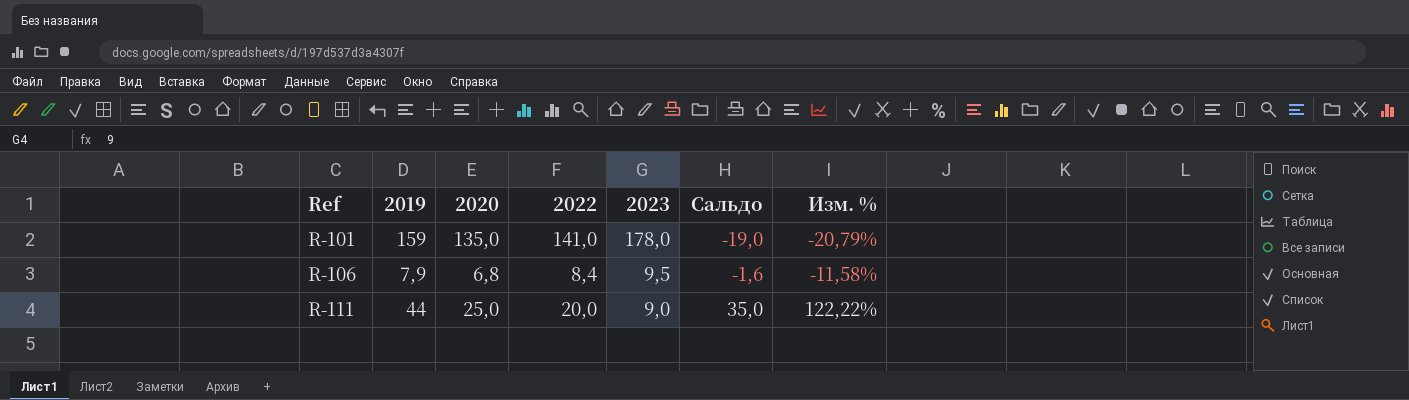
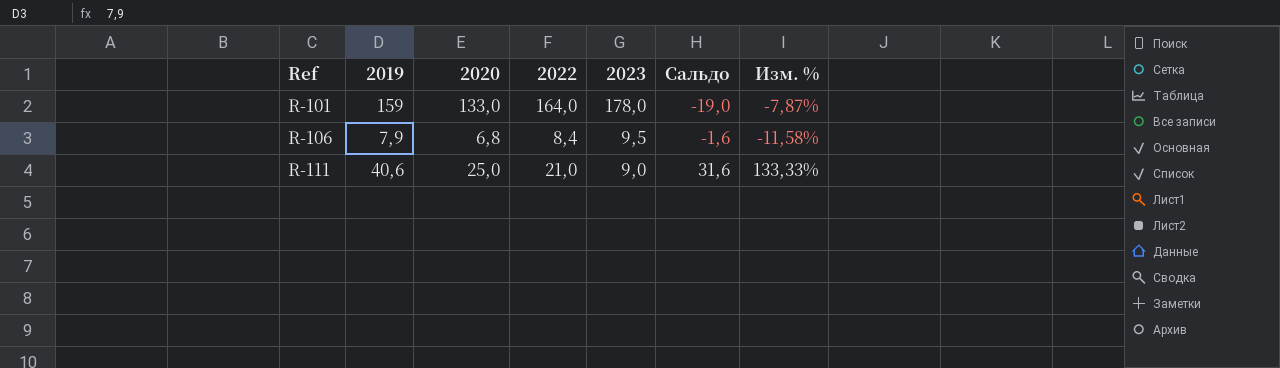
R-101 | 2020: 135,0 -> 133,0
R-101 | 2022: 141,0 -> 164,0
R-101 | Изм. %: -20,79% -> -7,87%
R-111 | 2019: 44 -> 40,6
R-111 | 2022: 20,0 -> 21,0
R-111 | Сальдо: 35,0 -> 31,6
R-111 | Изм. %: 122,22% -> 133,33%

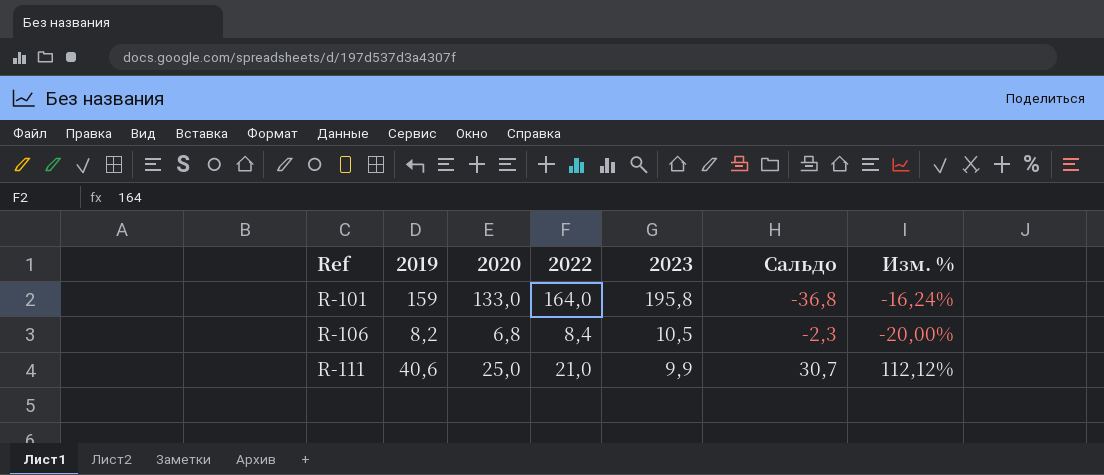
R-101 | 2023: 178,0 -> 195,8
R-101 | Сальдо: -19,0 -> -36,8
R-101 | Изм. %: -7,87% -> -16,24%
R-106 | 2019: 7,9 -> 8,2
R-106 | 2023: 9,5 -> 10,5
R-106 | Сальдо: -1,6 -> -2,3
R-106 | Изм. %: -11,58% -> -20,00%
R-111 | 2023: 9,0 -> 9,9
R-111 | Сальдо: 31,6 -> 30,7
R-111 | Изм. %: 133,33% -> 112,12%

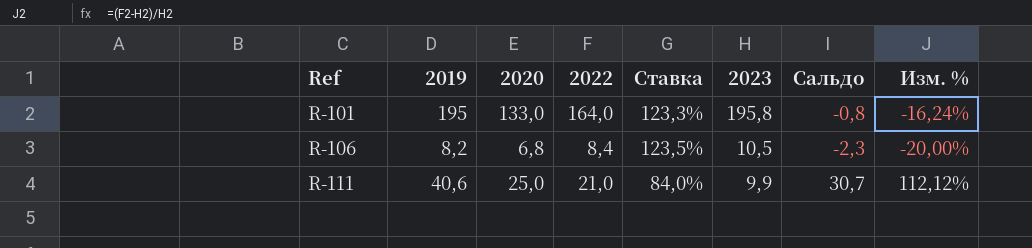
column Ставка | formula: none -> [2022] / [2020]
R-101 | 2019: 159 -> 195
R-101 | Сальдо: -36,8 -> -0,8

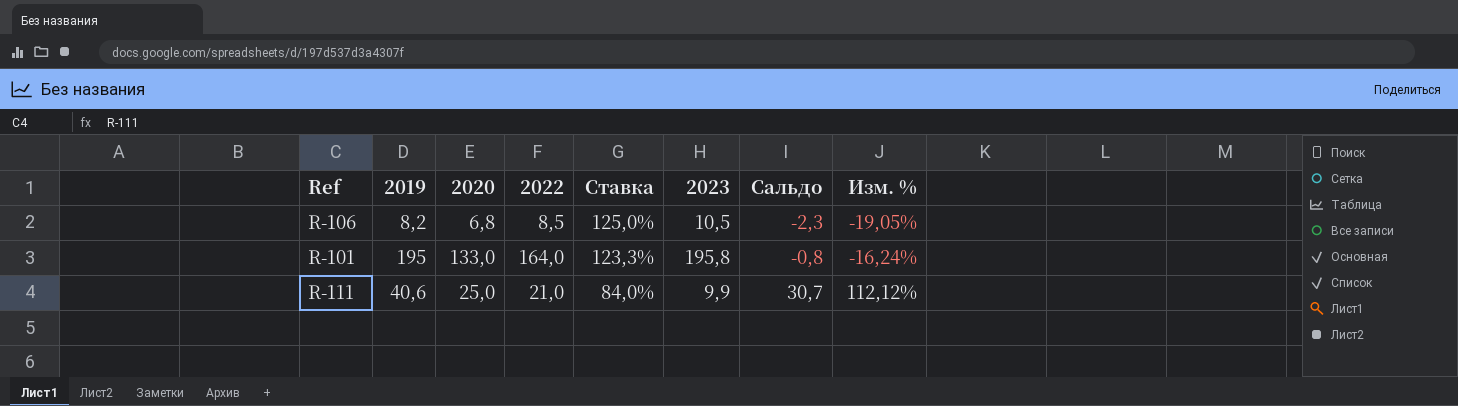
row order: Ref ascending -> Ставка descending
R-106 | 2022: 8,4 -> 8,5
R-106 | Ставка: 123,5% -> 125,0%
R-106 | Изм. %: -20,00% -> -19,05%

